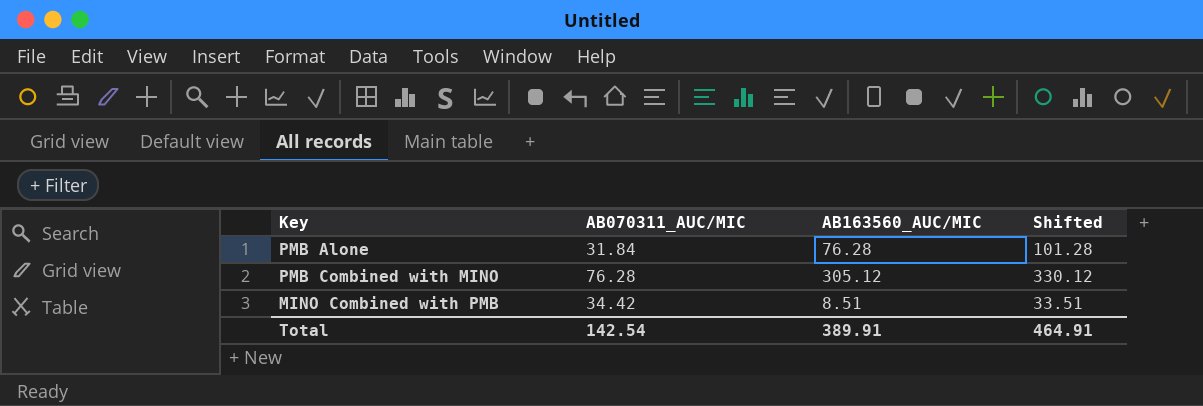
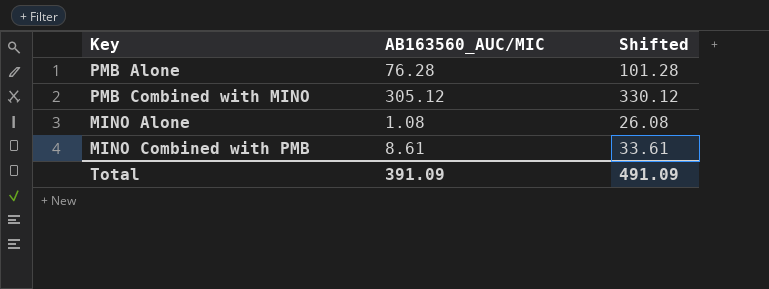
column AB070311_AUC/MIC | position: 2 -> none
row MINO Alone: none -> 1.08 | 26.08
MINO Combined with PMB | AB163560_AUC/MIC: 8.51 -> 8.61
MINO Combined with PMB | Shifted: 33.51 -> 33.61
Total | AB163560_AUC/MIC: 389.91 -> 391.09
Total | Shifted: 464.91 -> 491.09

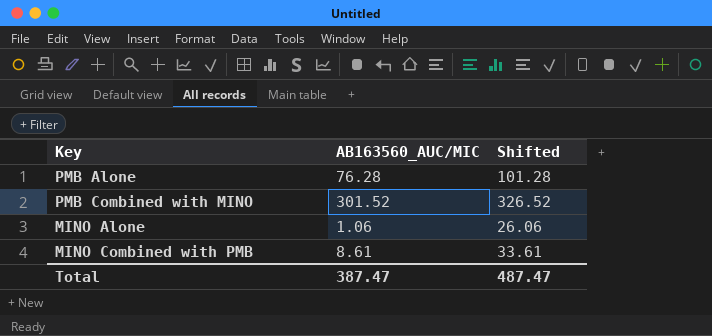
PMB Combined with MINO | AB163560_AUC/MIC: 305.12 -> 301.52
PMB Combined with MINO | Shifted: 330.12 -> 326.52
MINO Alone | AB163560_AUC/MIC: 1.08 -> 1.06
MINO Alone | Shifted: 26.08 -> 26.06
Total | AB163560_AUC/MIC: 391.09 -> 387.47
Total | Shifted: 491.09 -> 487.47

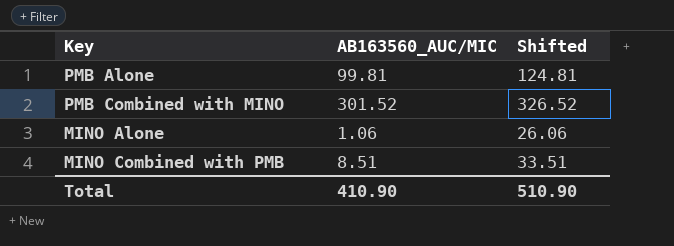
PMB Alone | AB163560_AUC/MIC: 76.28 -> 99.81
PMB Alone | Shifted: 101.28 -> 124.81
MINO Combined with PMB | AB163560_AUC/MIC: 8.61 -> 8.51
MINO Combined with PMB | Shifted: 33.61 -> 33.51
Total | AB163560_AUC/MIC: 387.47 -> 410.90
Total | Shifted: 487.47 -> 510.90

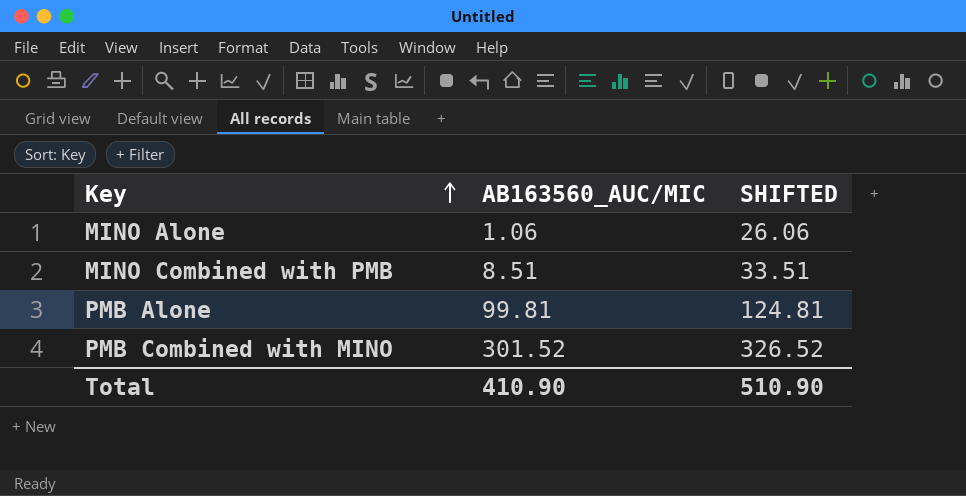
row order: none -> Key ascending
column name: Shifted -> SHIFTED

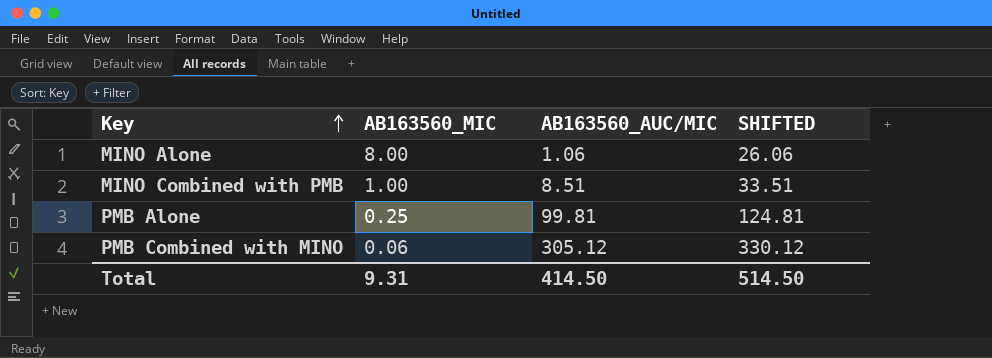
column AB163560_MIC | position: none -> 2
PMB Combined with MINO | AB163560_AUC/MIC: 301.52 -> 305.12
PMB Combined with MINO | SHIFTED: 326.52 -> 330.12
Total | AB163560_AUC/MIC: 410.90 -> 414.50
Total | SHIFTED: 510.90 -> 514.50

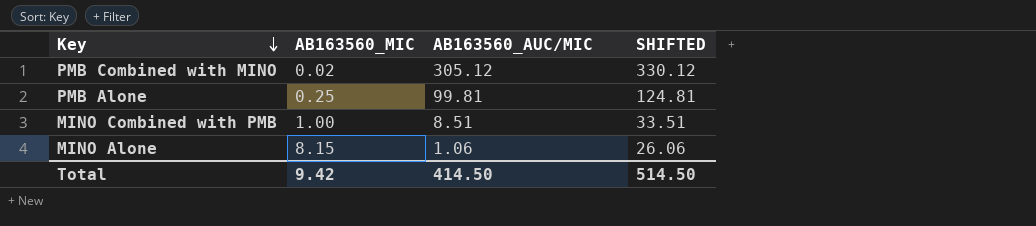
row order: Key ascending -> Key descending
PMB Combined with MINO | AB163560_MIC: 0.06 -> 0.02
MINO Alone | AB163560_MIC: 8.00 -> 8.15
Total | AB163560_MIC: 9.31 -> 9.42

